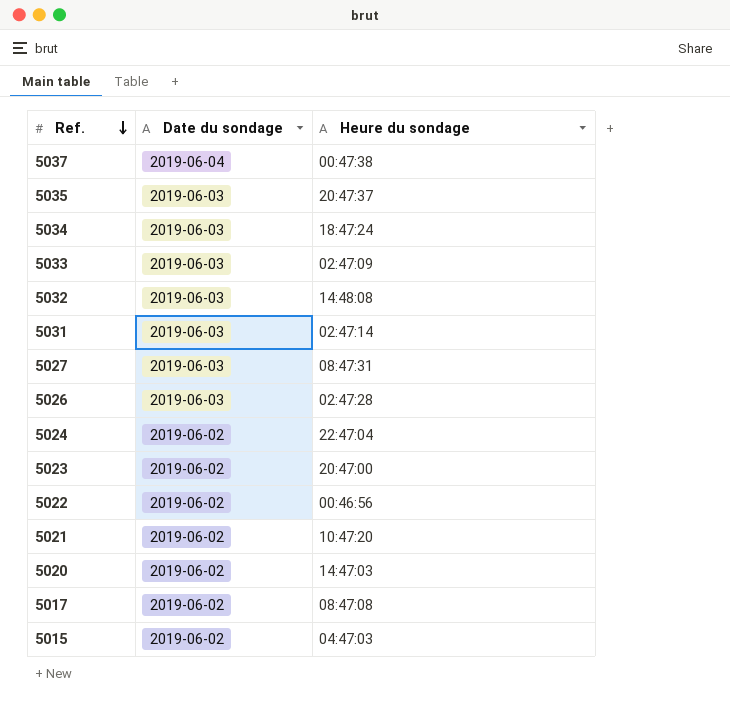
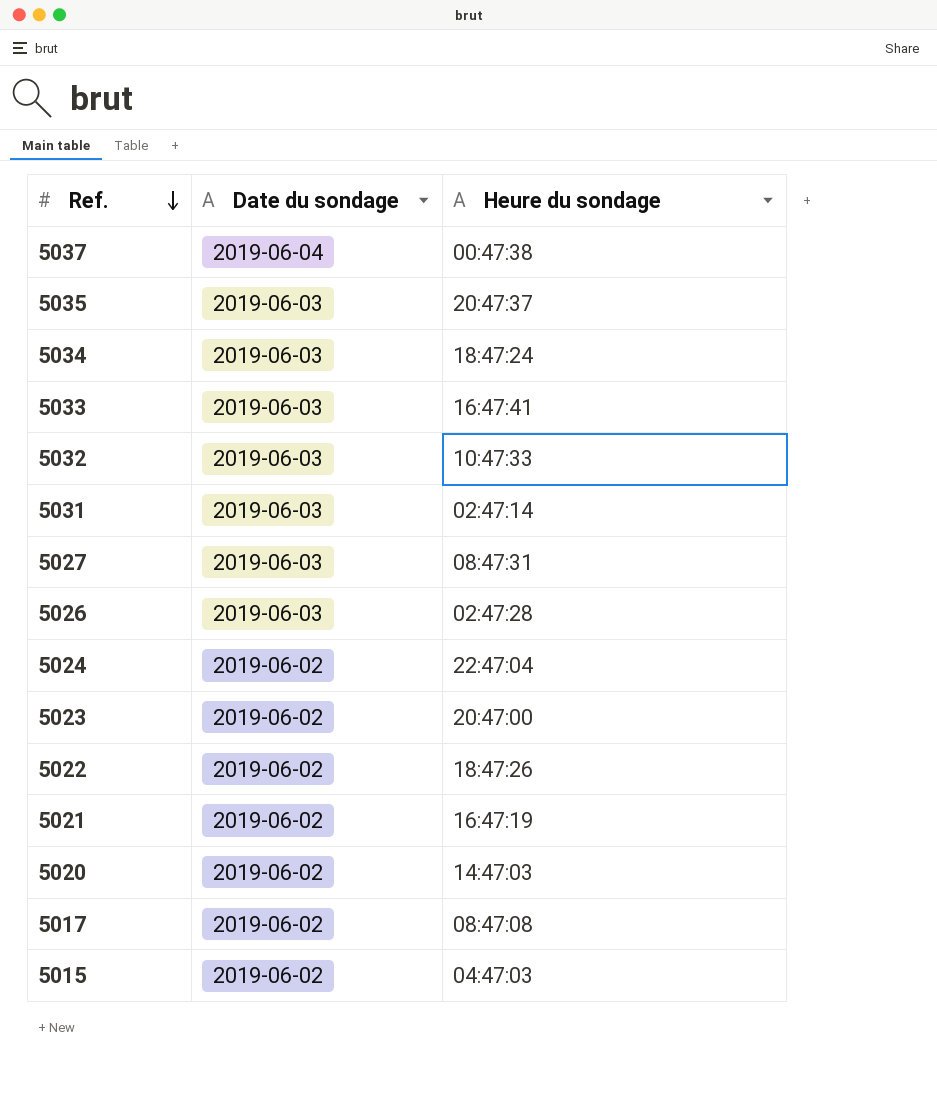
5033 | Heure du sondage: 02:47:09 -> 16:47:41
5032 | Heure du sondage: 14:48:08 -> 10:47:33
5022 | Heure du sondage: 00:46:56 -> 18:47:26
5021 | Heure du sondage: 10:47:20 -> 16:47:19

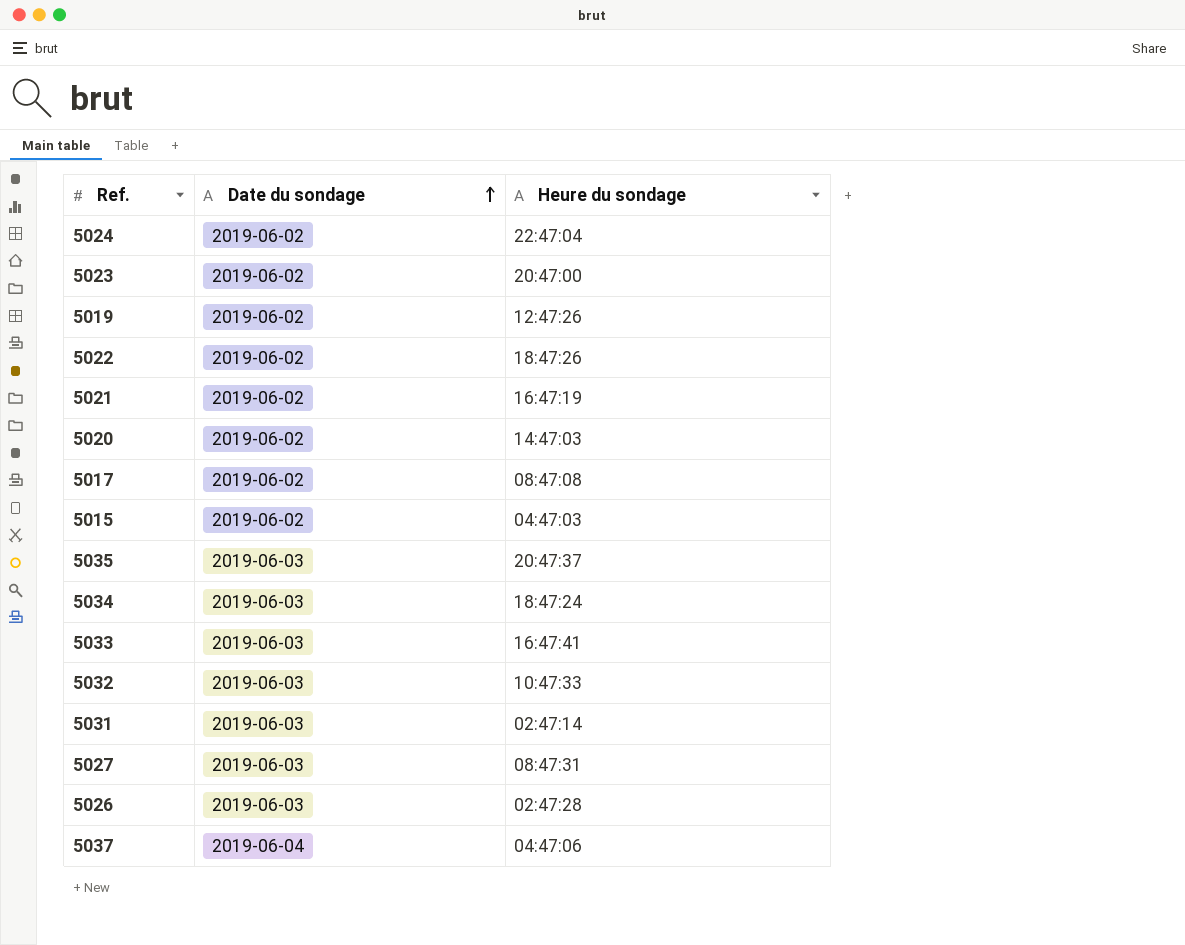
row order: Ref. descending -> Date du sondage ascending
row 5019: none -> 2019-06-02 | 12:47:26
5037 | Heure du sondage: 00:47:38 -> 04:47:06

